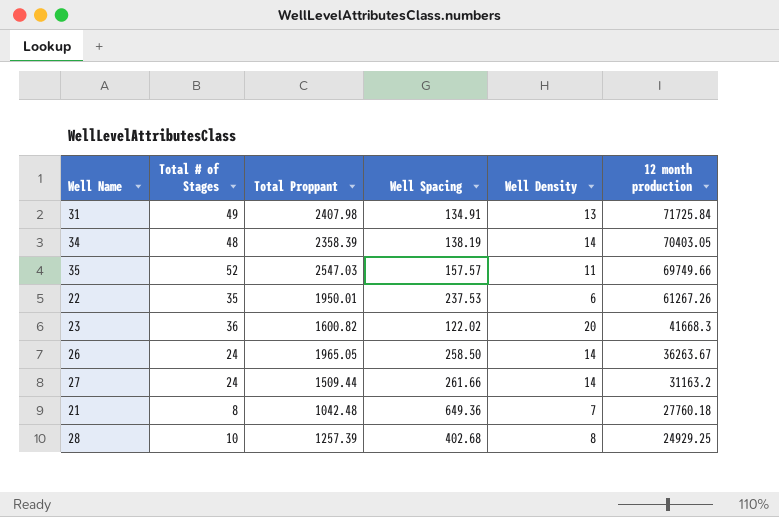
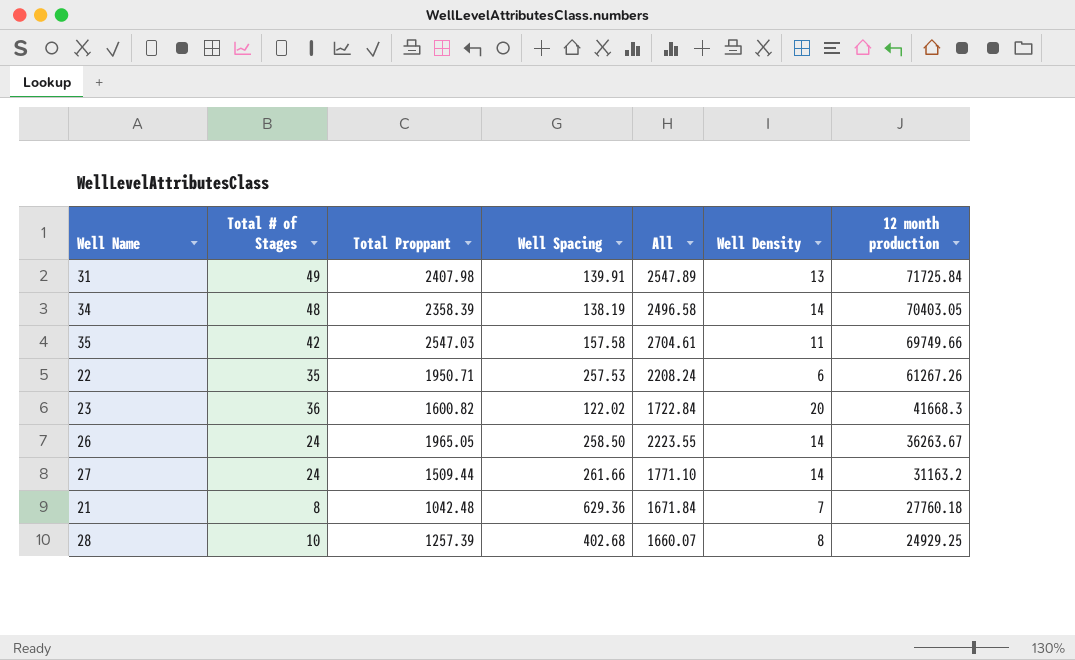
column All | formula: none -> [Total Proppant] + [Well Spacing]
31 | Well Spacing: 134.91 -> 139.91
35 | Total # of Stages: 52 -> 42
35 | Well Spacing: 157.57 -> 157.58
22 | Total Proppant: 1950.01 -> 1950.71
22 | Well Spacing: 237.53 -> 257.53
21 | Well Spacing: 649.36 -> 629.36

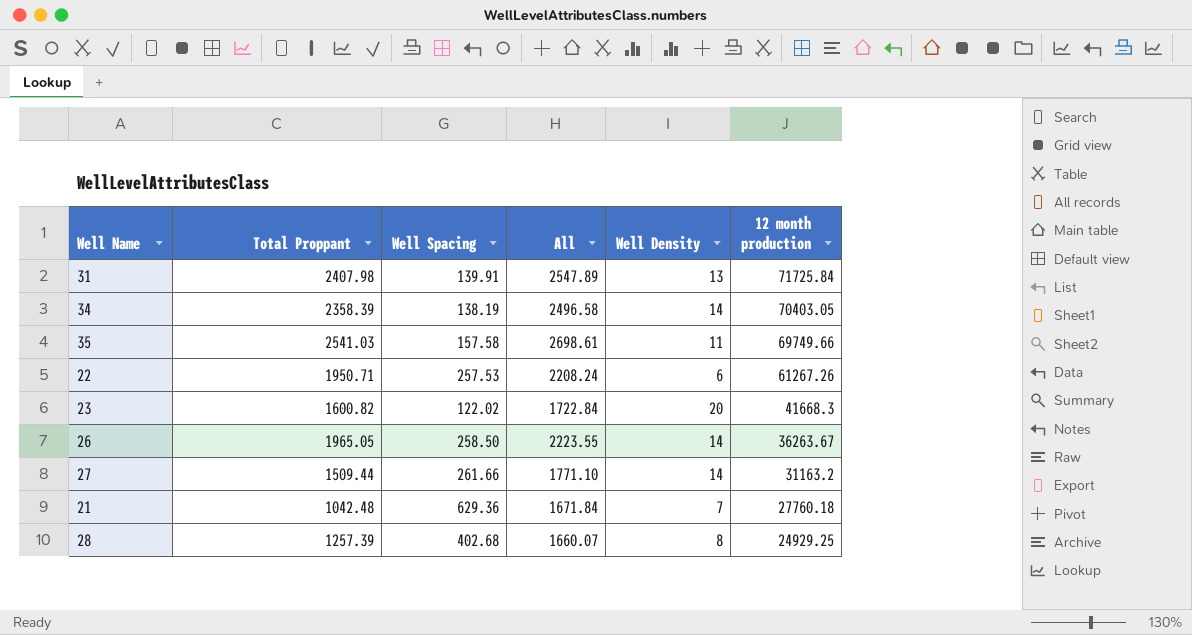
column Total # of Stages | position: 2 -> none
35 | Total Proppant: 2547.03 -> 2541.03
35 | All: 2704.61 -> 2698.61

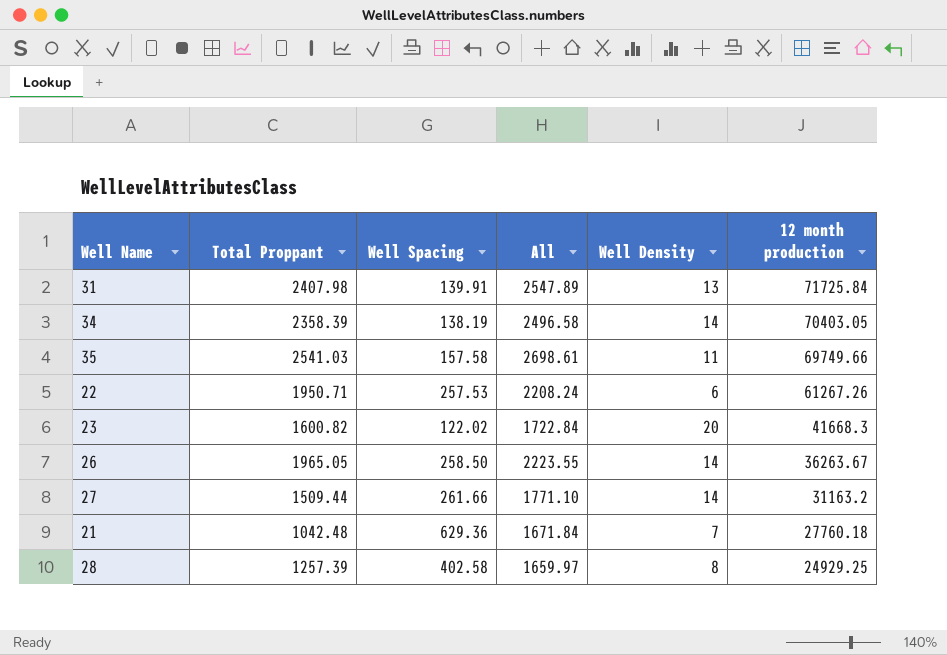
28 | Well Spacing: 402.68 -> 402.58
28 | All: 1660.07 -> 1659.97

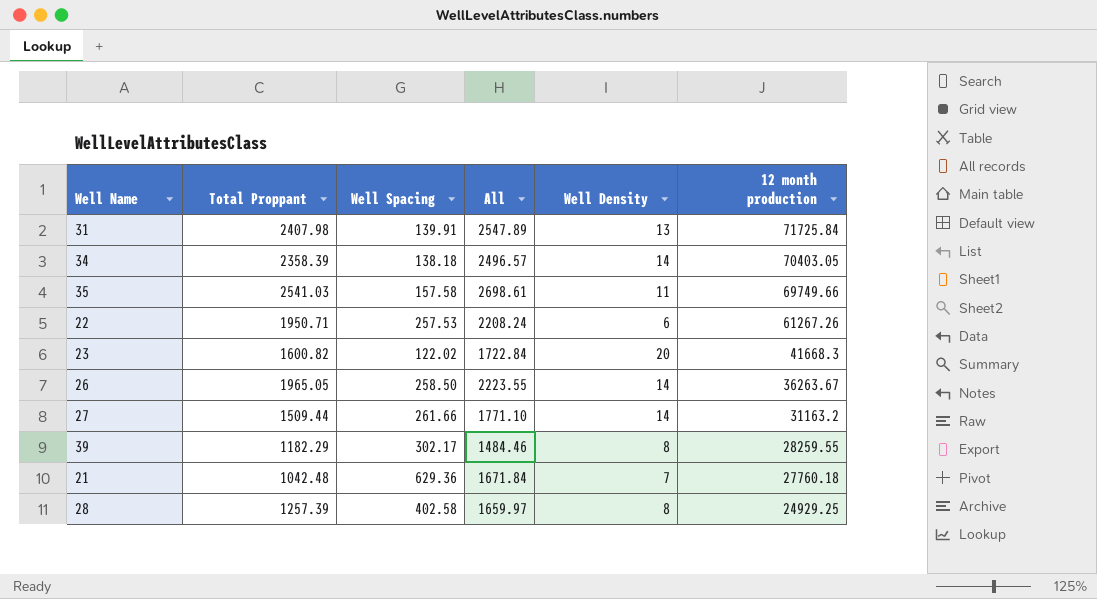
34 | Well Spacing: 138.19 -> 138.18
34 | All: 2496.58 -> 2496.57
row 39: none -> 1182.29 | 302.17 | 1484.46 | 8 | 28259.55

